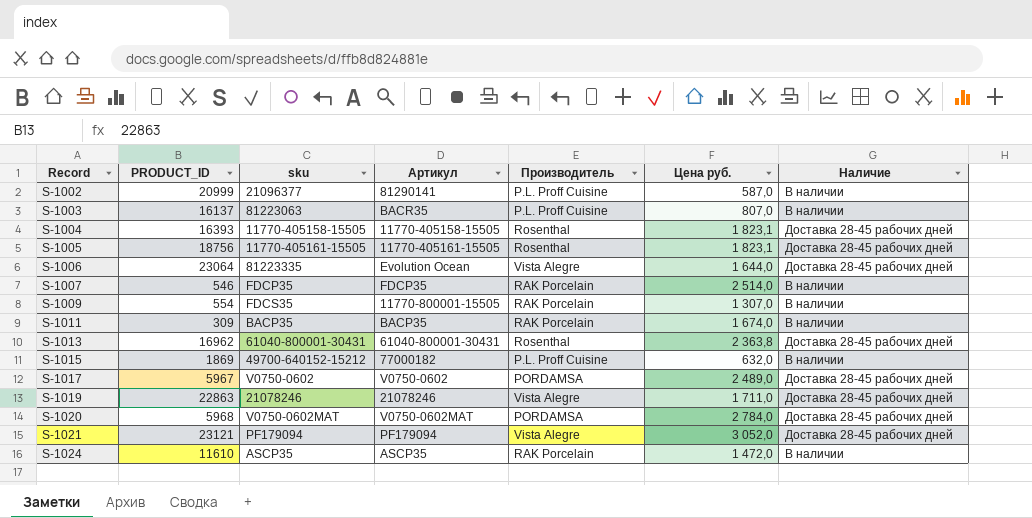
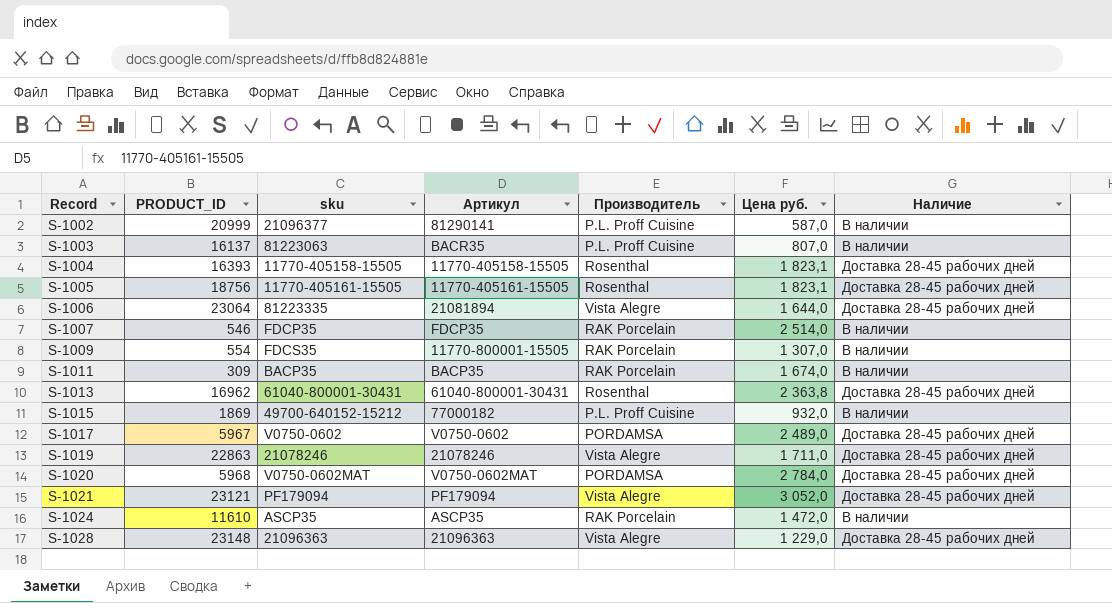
S-1006 | Артикул: Evolution Ocean -> 21081894
S-1015 | Цена руб.: 632,0 -> 932,0
row S-1028: none -> 23148 | 21096363 | 21096363 | Vista Alegre | 1 229,0 | Доставка 28-45 рабочих дней

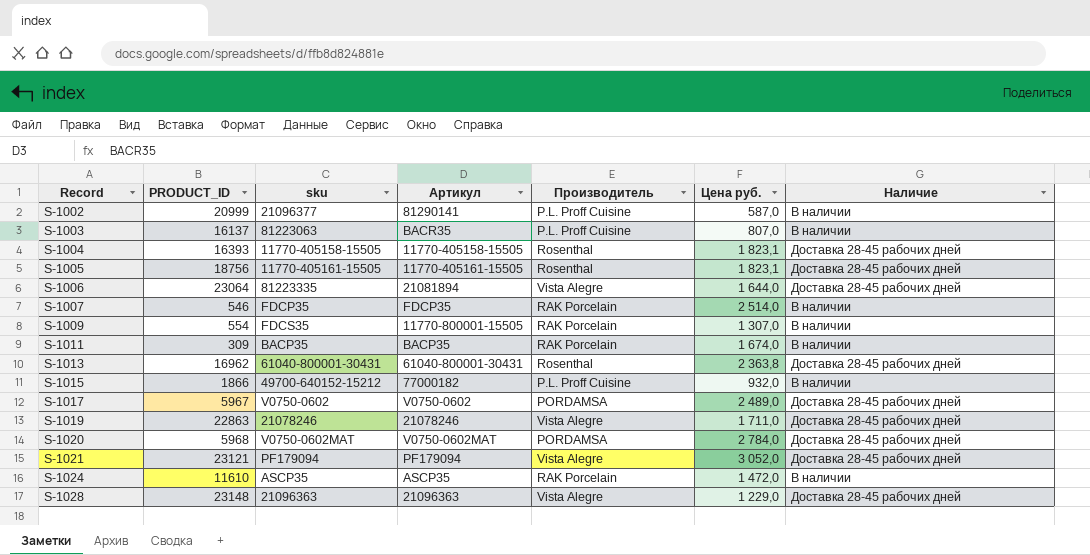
S-1015 | PRODUCT_ID: 1869 -> 1866

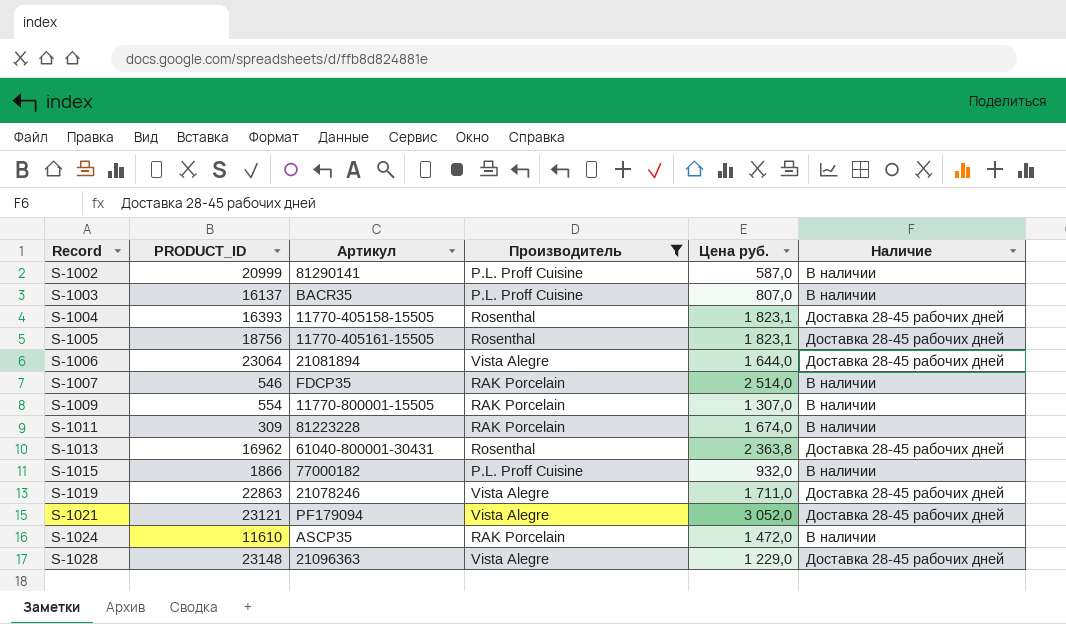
filter: none -> Производитель != PORDAMSA
column sku | position: 3 -> none
S-1011 | Артикул: BACP35 -> 81223228

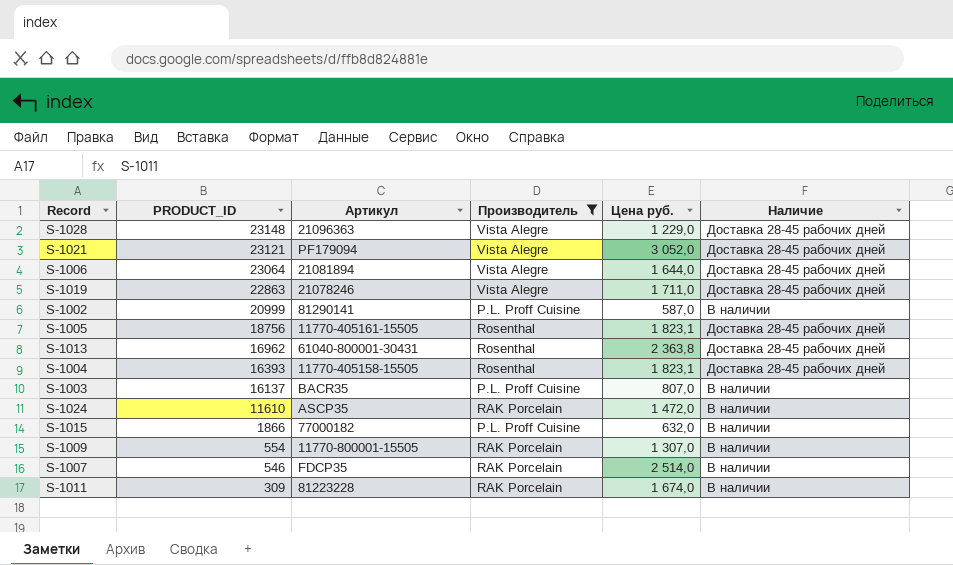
row order: Record ascending -> PRODUCT_ID descending
S-1015 | Цена руб.: 932,0 -> 632,0

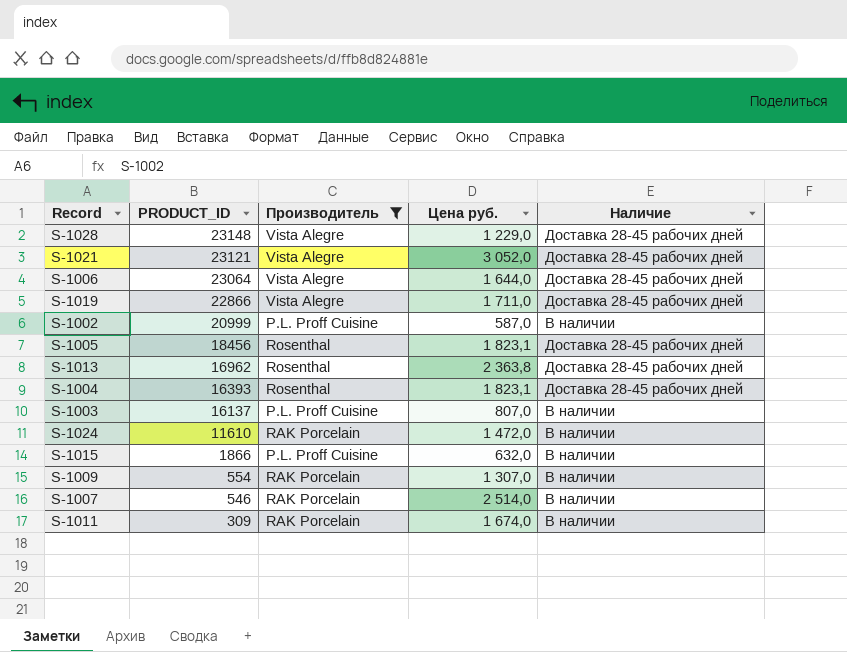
column Артикул | position: 3 -> none
S-1019 | PRODUCT_ID: 22863 -> 22866
S-1005 | PRODUCT_ID: 18756 -> 18456

